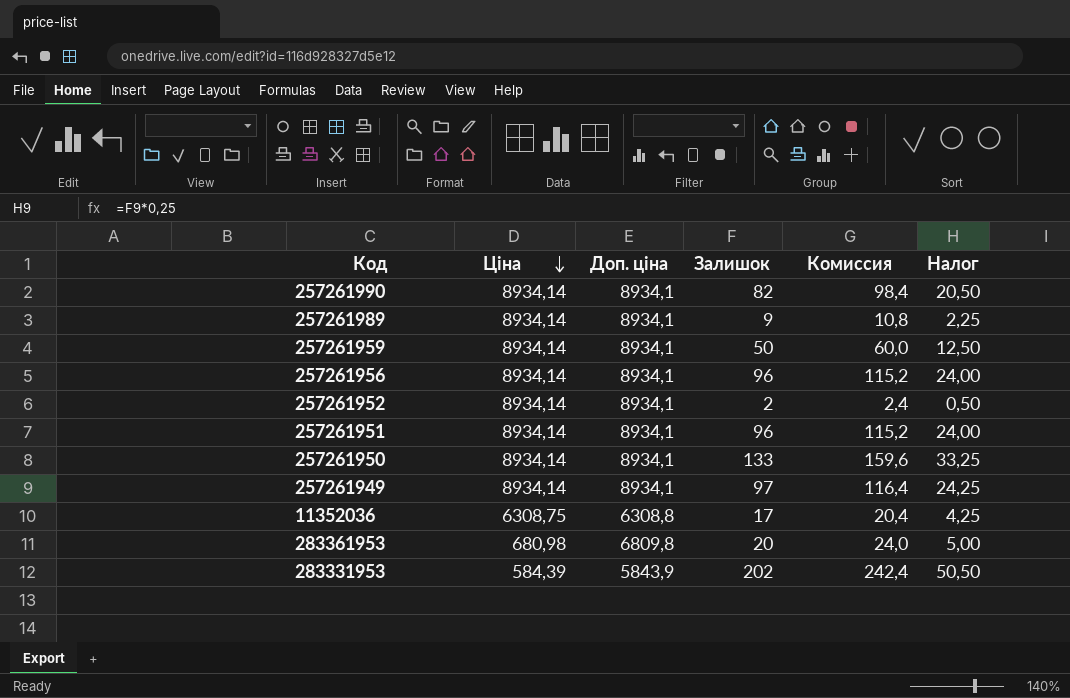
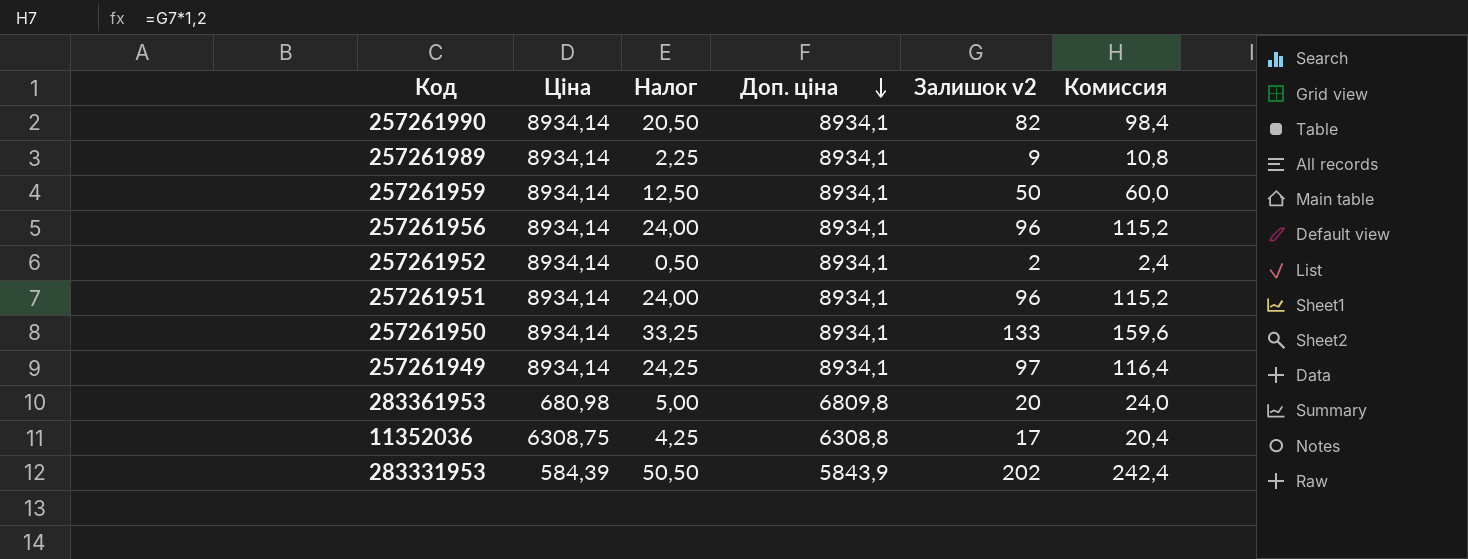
row order: Ціна descending -> Доп. ціна descending
column Налог | position: 6 -> 3
column name: Залишок -> Залишок v2

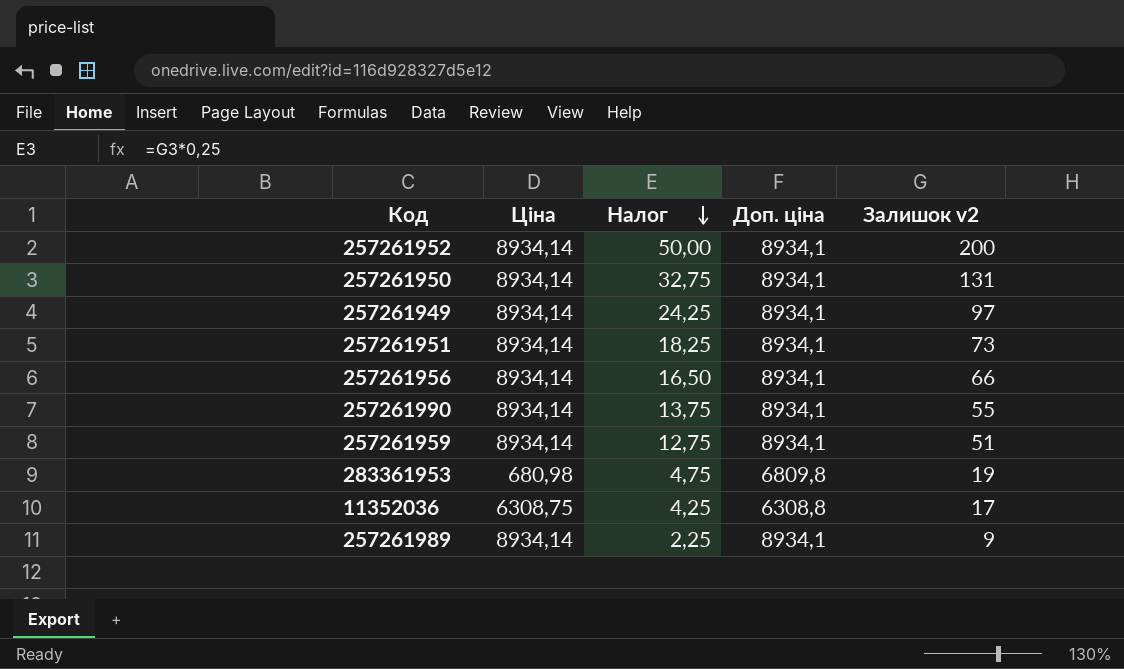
row order: Доп. ціна descending -> Налог descending
column Комиссия | formula: [Залишок v2] * 1,2 -> none
row 283331953: 584,39 | 50,50 | 5843,9 | 202 | 242,4 -> none
257261952 | Налог: 0,50 -> 50,00
257261952 | Залишок v2: 2 -> 200
257261950 | Налог: 33,25 -> 32,75
257261950 | Залишок v2: 133 -> 131
257261951 | Налог: 24,00 -> 18,25
257261951 | Залишок v2: 96 -> 73
257261956 | Налог: 24,00 -> 16,50
257261956 | Залишок v2: 96 -> 66
257261990 | Налог: 20,50 -> 13,75
257261990 | Залишок v2: 82 -> 55
257261959 | Налог: 12,50 -> 12,75
257261959 | Залишок v2: 50 -> 51
283361953 | Налог: 5,00 -> 4,75
283361953 | Залишок v2: 20 -> 19

